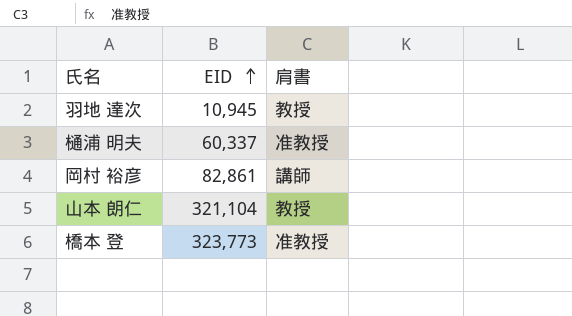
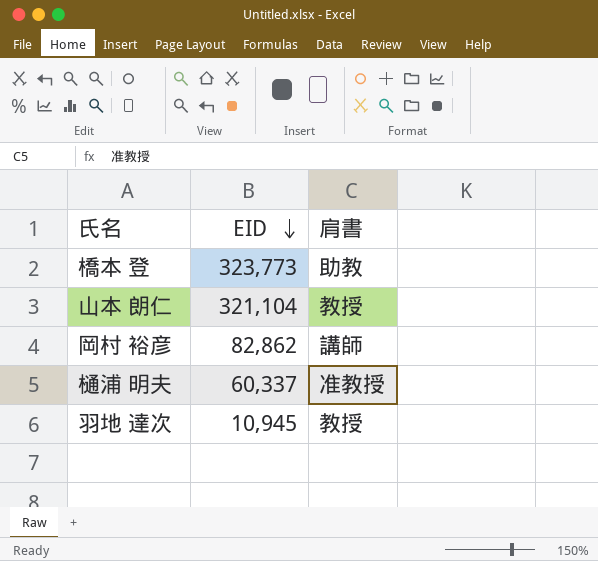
row order: EID ascending -> EID descending
橋本 登 | 肩書: 准教授 -> 助教
岡村 裕彦 | EID: 82,861 -> 82,862

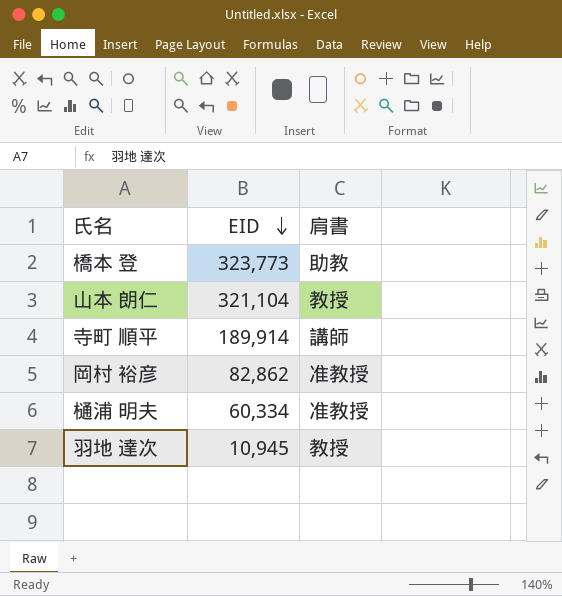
row 寺町 順平: none -> 189,914 | 講師
岡村 裕彦 | 肩書: 講師 -> 准教授
樋浦 明夫 | EID: 60,337 -> 60,334

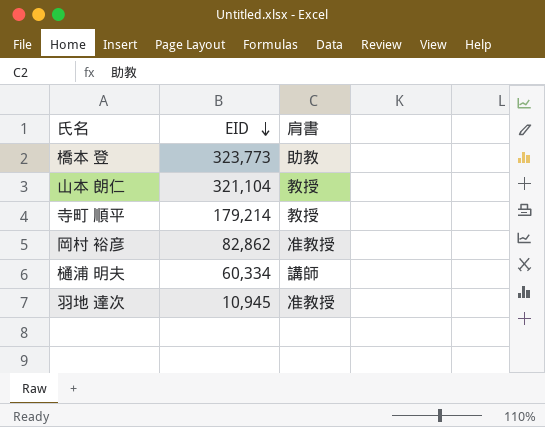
寺町 順平 | EID: 189,914 -> 179,214
寺町 順平 | 肩書: 講師 -> 教授
樋浦 明夫 | 肩書: 准教授 -> 講師
羽地 達次 | 肩書: 教授 -> 准教授

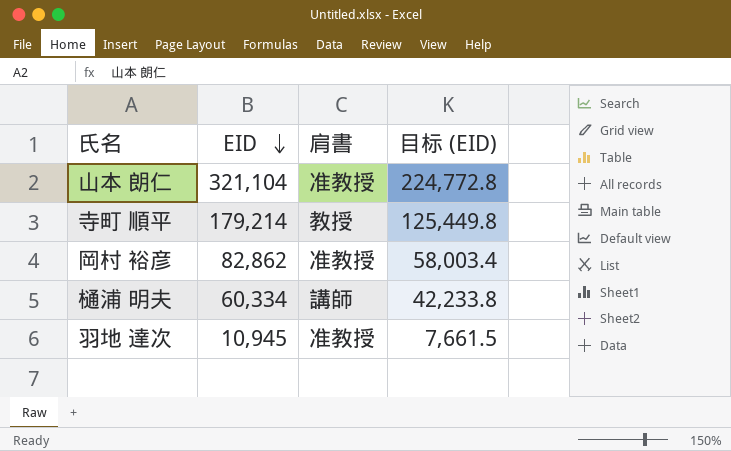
column 目标 (EID) | formula: none -> [EID] * 0.7
row 橋本 登: 323,773 | 助教 -> none
山本 朗仁 | 肩書: 教授 -> 准教授

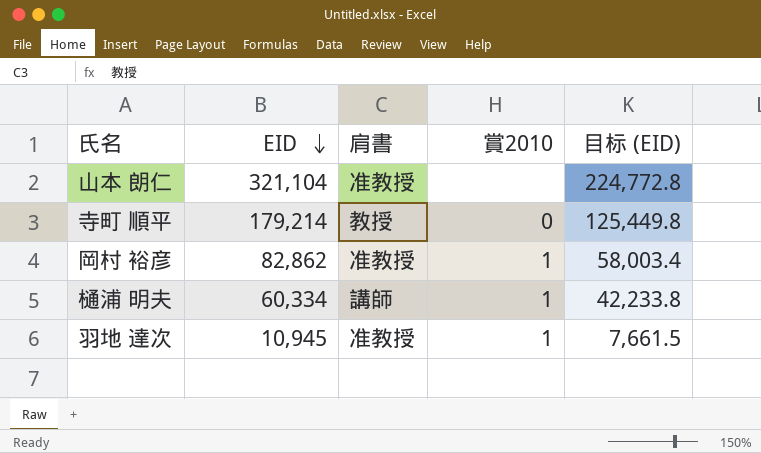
column 賞2010 | position: none -> 4

